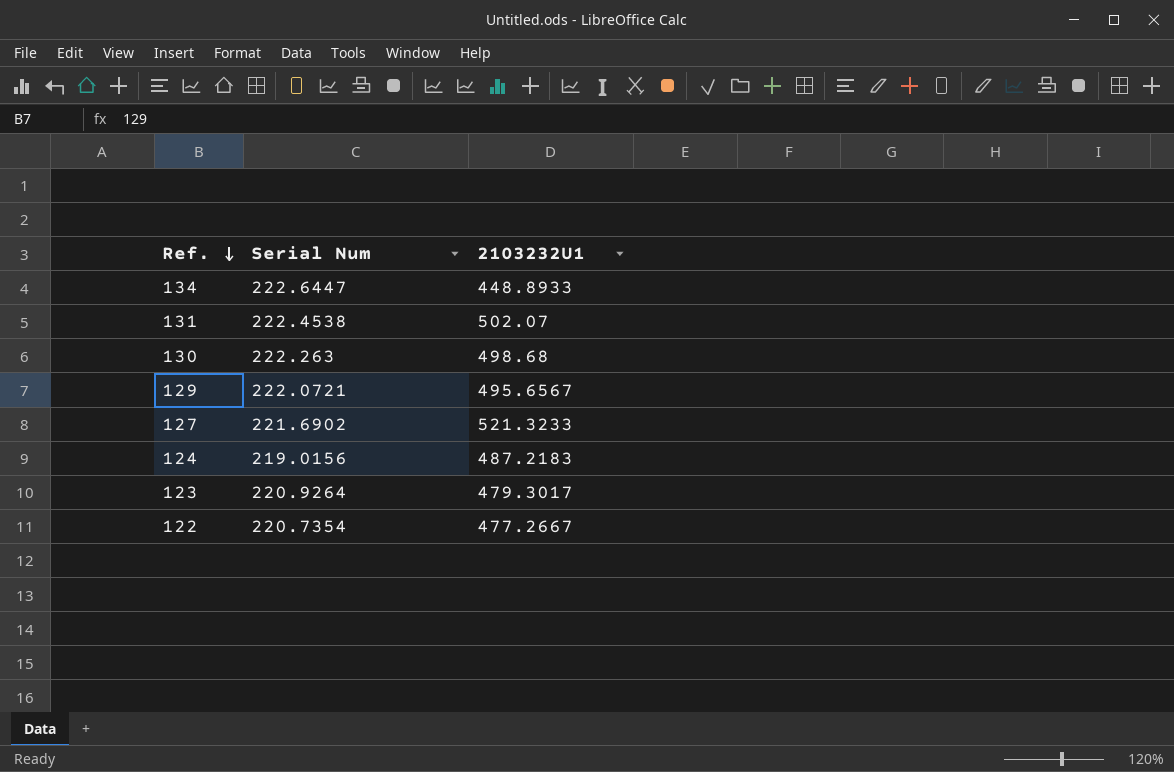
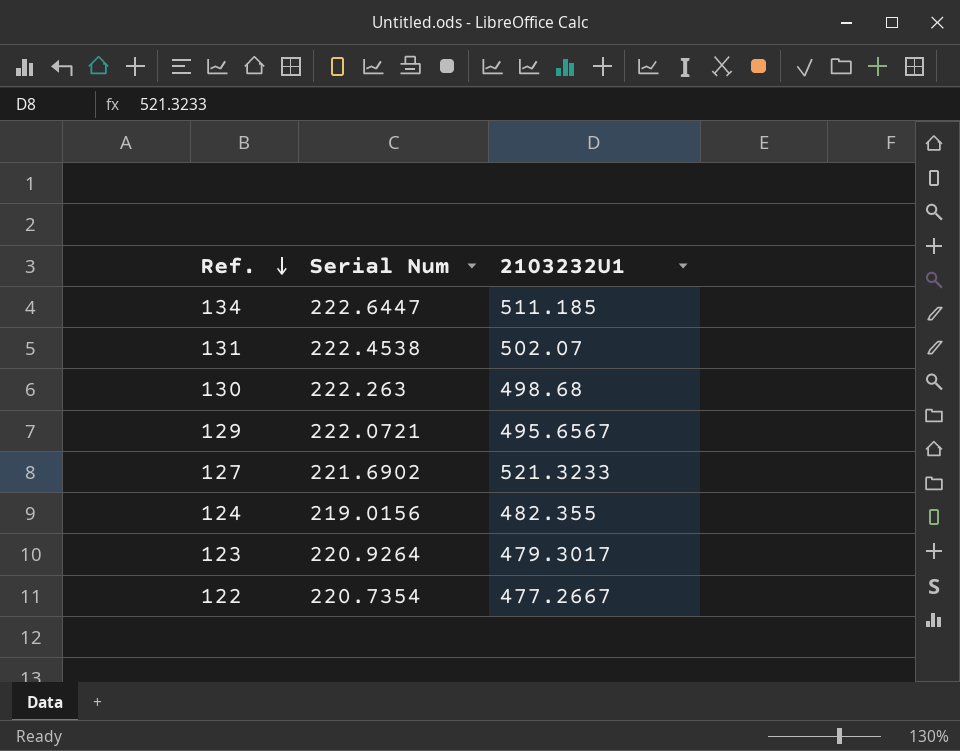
134 | 2103232U1: 448.8933 -> 511.185
124 | 2103232U1: 487.2183 -> 482.355

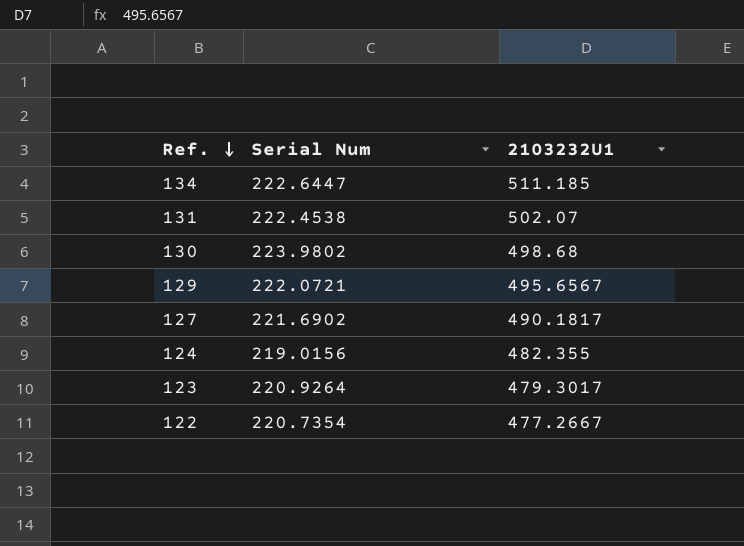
130 | Serial Num: 222.263 -> 223.9802
127 | 2103232U1: 521.3233 -> 490.1817

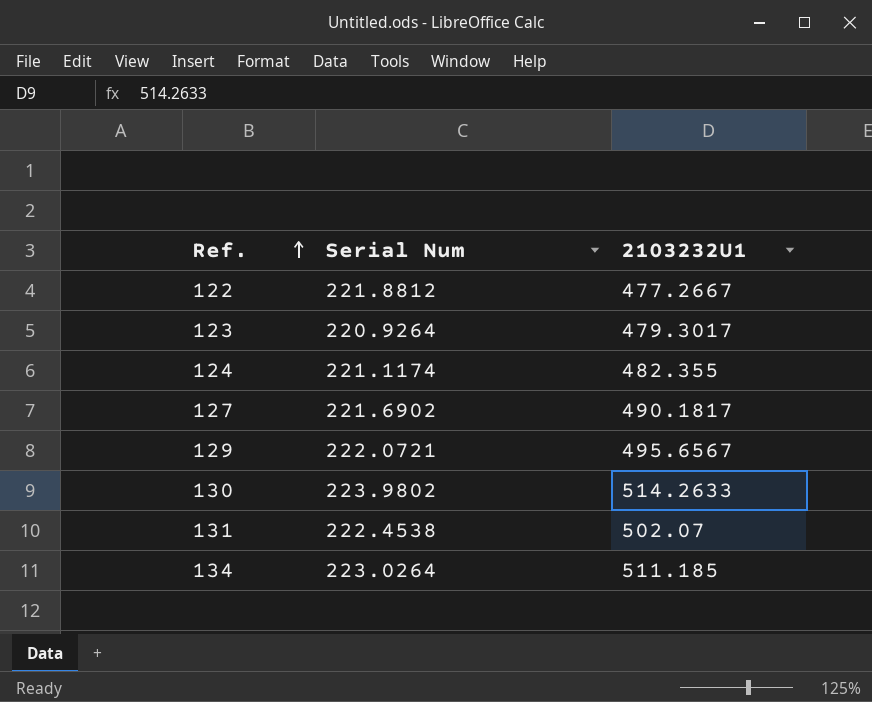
row order: Ref. descending -> Ref. ascending
122 | Serial Num: 220.7354 -> 221.8812
124 | Serial Num: 219.0156 -> 221.1174
130 | 2103232U1: 498.68 -> 514.2633
134 | Serial Num: 222.6447 -> 223.0264

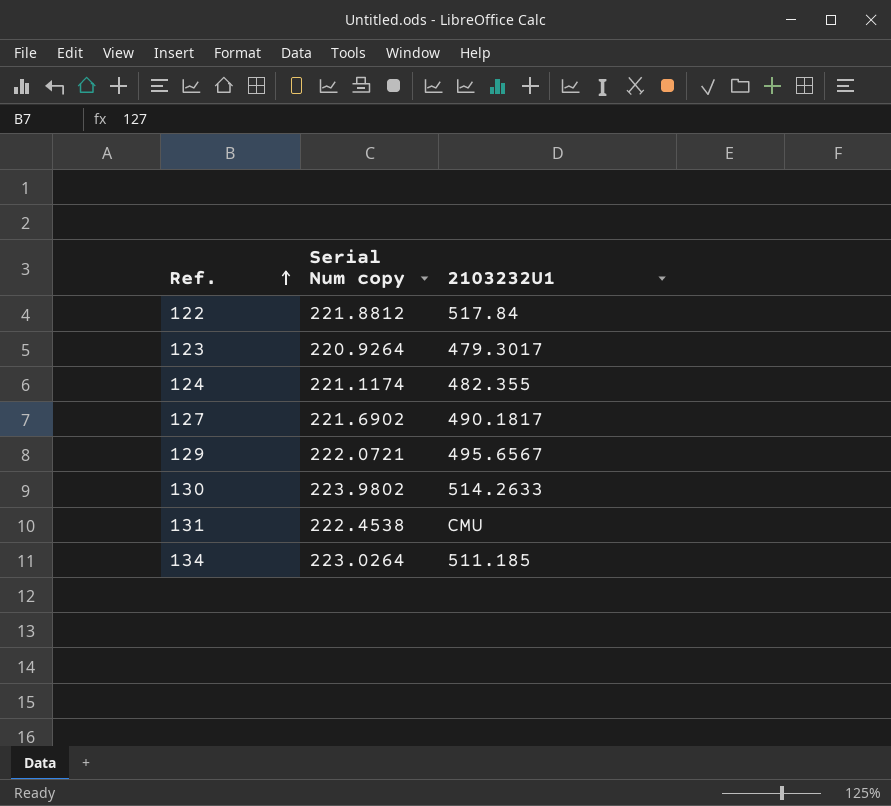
column name: Serial Num -> Serial Num copy
122 | 2103232U1: 477.2667 -> 517.84
131 | 2103232U1: 502.07 -> CMU

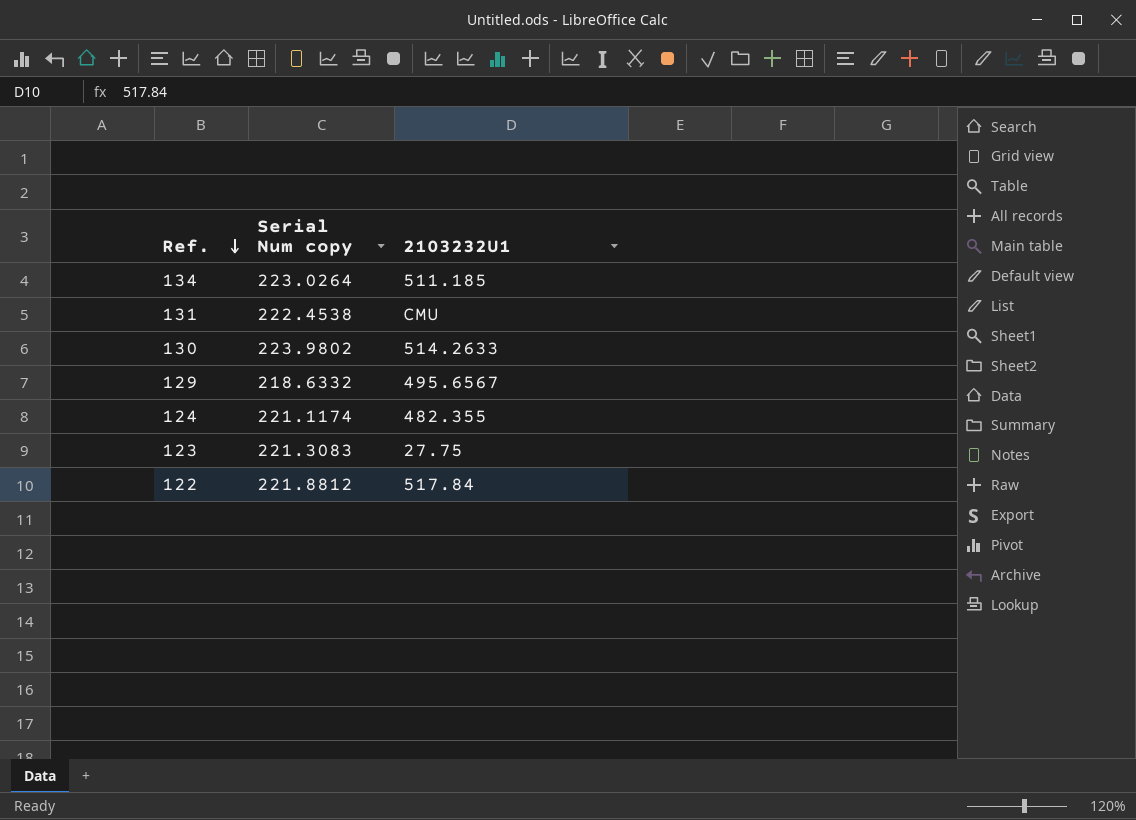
row order: Ref. ascending -> Ref. descending
row 127: 221.6902 | 490.1817 -> none
129 | Serial Num copy: 222.0721 -> 218.6332
123 | Serial Num copy: 220.9264 -> 221.3083
123 | 2103232U1: 479.3017 -> 27.75

